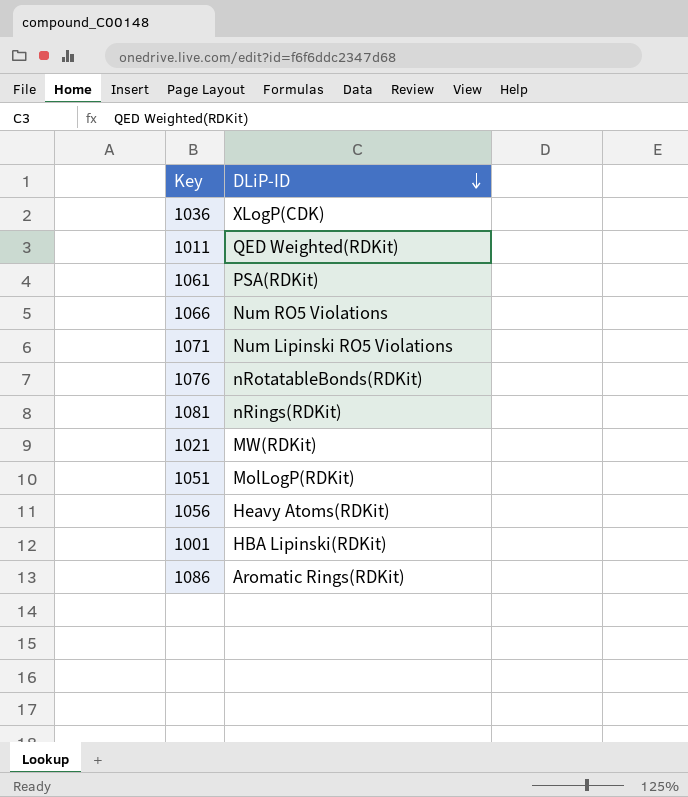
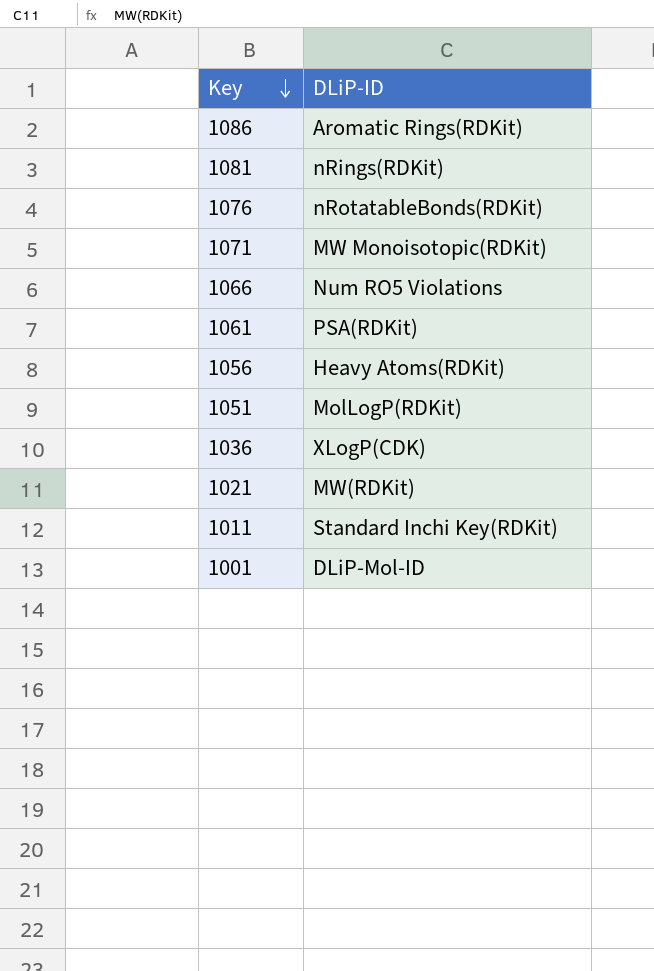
row order: DLiP-ID descending -> Key descending
1071 | DLiP-ID: Num Lipinski RO5 Violations -> MW Monoisotopic(RDKit)
1011 | DLiP-ID: QED Weighted(RDKit) -> Standard Inchi Key(RDKit)
1001 | DLiP-ID: HBA Lipinski(RDKit) -> DLiP-Mol-ID

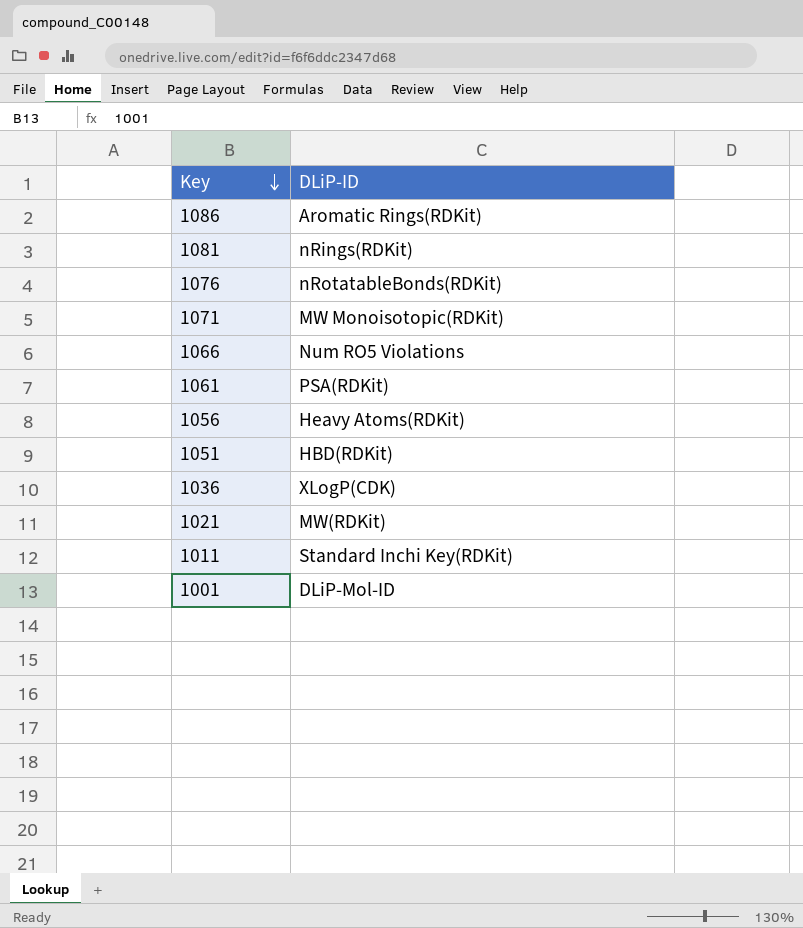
1051 | DLiP-ID: MolLogP(RDKit) -> HBD(RDKit)

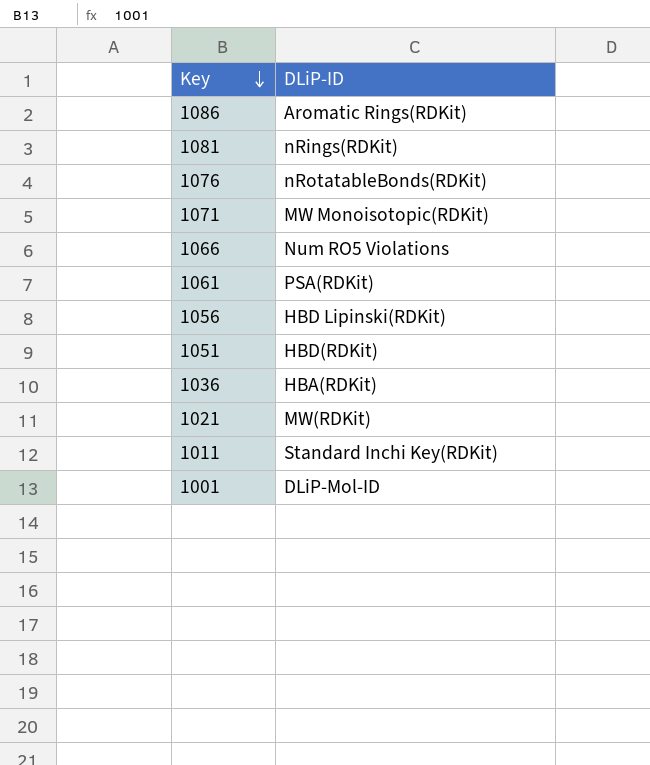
1056 | DLiP-ID: Heavy Atoms(RDKit) -> HBD Lipinski(RDKit)
1036 | DLiP-ID: XLogP(CDK) -> HBA(RDKit)

